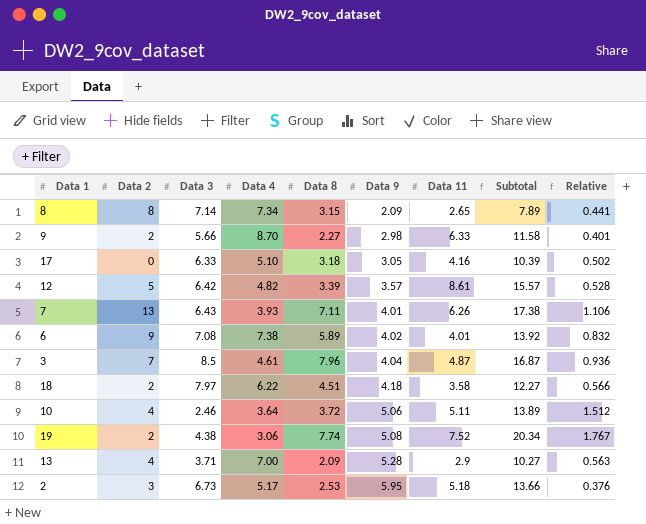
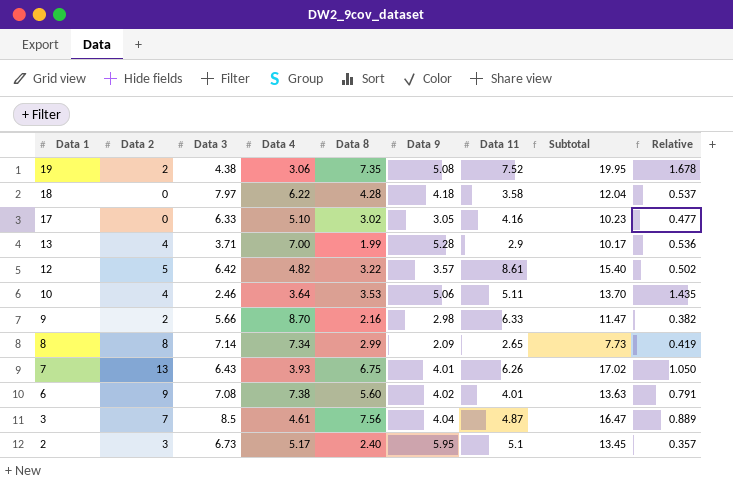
row order: Data 9 ascending -> Data 1 descending
19 | Data 8: 7.74 -> 7.35
19 | Subtotal: 20.34 -> 19.95
19 | Relative: 1.767 -> 1.678
18 | Data 2: 2 -> 0
18 | Data 8: 4.51 -> 4.28
18 | Subtotal: 12.27 -> 12.04
18 | Relative: 0.566 -> 0.537
17 | Data 8: 3.18 -> 3.02
17 | Subtotal: 10.39 -> 10.23
17 | Relative: 0.502 -> 0.477
13 | Data 8: 2.09 -> 1.99
13 | Subtotal: 10.27 -> 10.17
13 | Relative: 0.563 -> 0.536
12 | Data 8: 3.39 -> 3.22
12 | Subtotal: 15.57 -> 15.40
12 | Relative: 0.528 -> 0.502
10 | Data 8: 3.72 -> 3.53
10 | Subtotal: 13.89 -> 13.70
10 | Relative: 1.512 -> 1.435
9 | Data 8: 2.27 -> 2.16
9 | Subtotal: 11.58 -> 11.47
9 | Relative: 0.401 -> 0.382
8 | Data 8: 3.15 -> 2.99
8 | Subtotal: 7.89 -> 7.73
8 | Relative: 0.441 -> 0.419
7 | Data 8: 7.11 -> 6.75
7 | Subtotal: 17.38 -> 17.02
7 | Relative: 1.106 -> 1.050
6 | Data 8: 5.89 -> 5.60
6 | Subtotal: 13.92 -> 13.63
6 | Relative: 0.832 -> 0.791
3 | Data 8: 7.96 -> 7.56
3 | Subtotal: 16.87 -> 16.47
3 | Relative: 0.936 -> 0.889
2 | Data 8: 2.53 -> 2.40
2 | Data 11: 5.18 -> 5.1
2 | Subtotal: 13.66 -> 13.45
2 | Relative: 0.376 -> 0.357

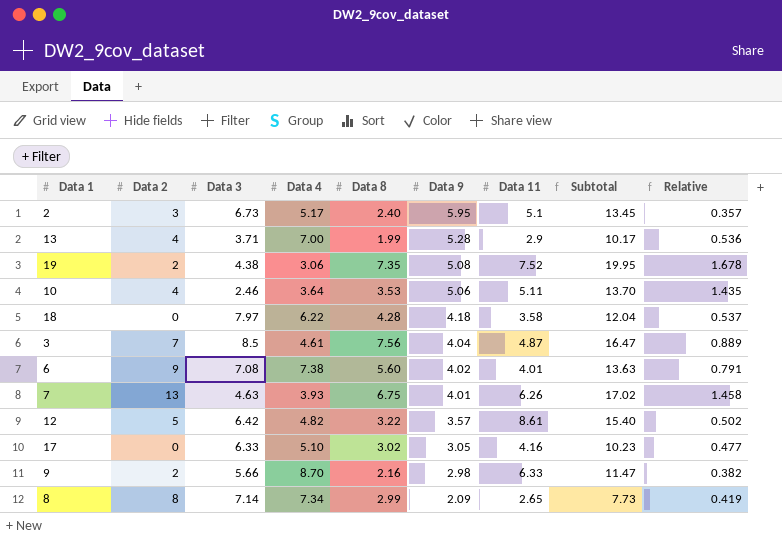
row order: Data 1 descending -> Data 9 descending
7 | Data 3: 6.43 -> 4.63
7 | Relative: 1.050 -> 1.458

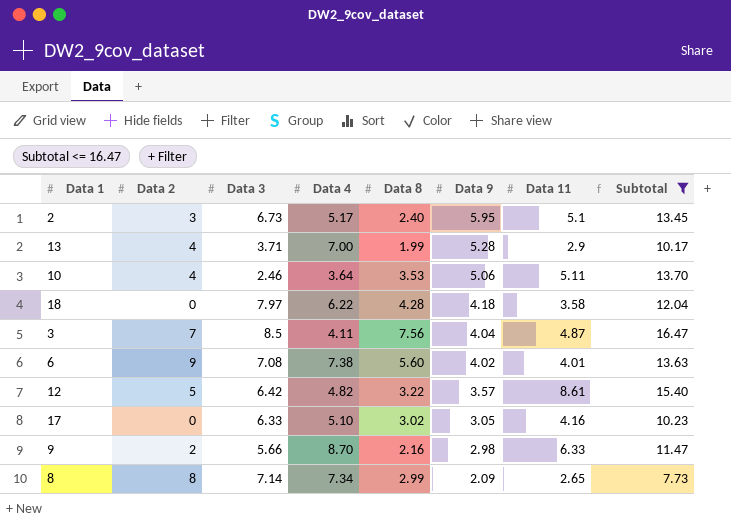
filter: none -> Subtotal <= 16.47
column Relative | formula: [Data 8] / [Data 3] -> none
3 | Data 4: 4.61 -> 4.11

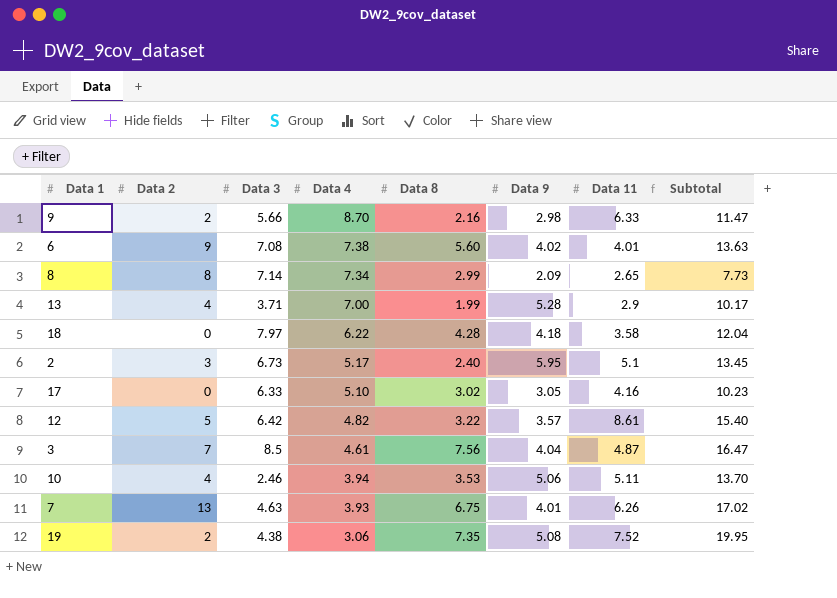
filter: Subtotal <= 16.47 -> none
row order: Data 9 descending -> Data 4 descending
3 | Data 4: 4.11 -> 4.61
10 | Data 4: 3.64 -> 3.94

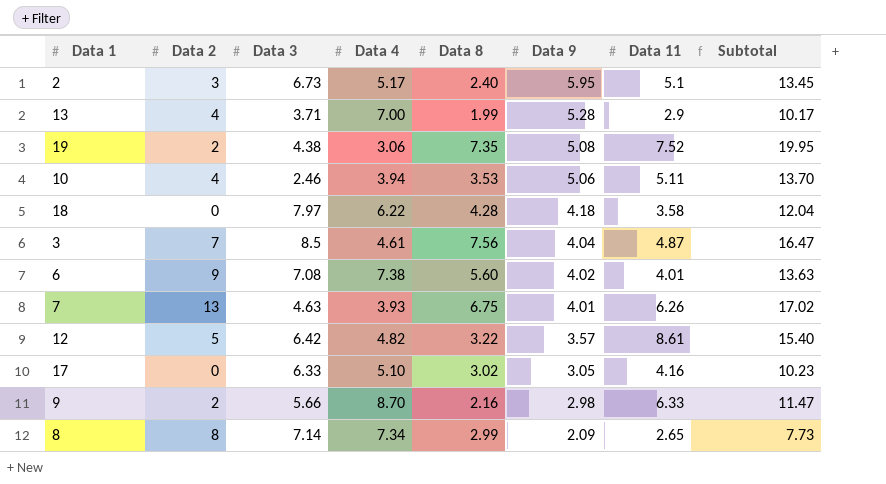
row order: Data 4 descending -> Data 9 descending

